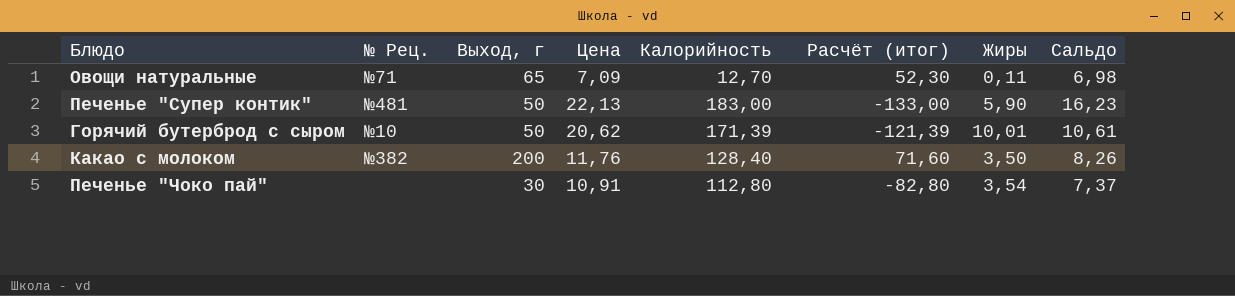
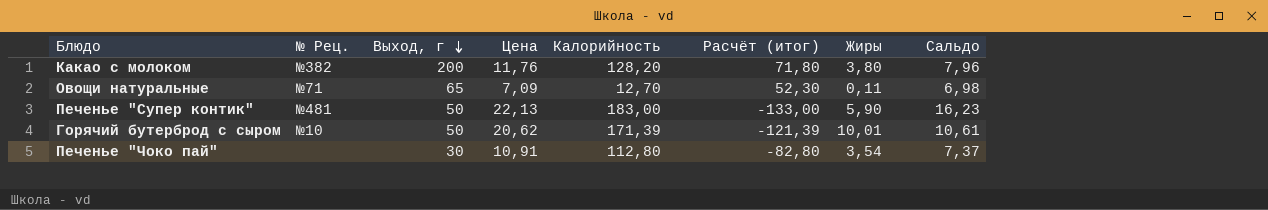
row order: none -> Выход, г descending
Какао с молоком | Калорийность: 128,40 -> 128,20
Какао с молоком | Расчёт (итог): 71,60 -> 71,80
Какао с молоком | Жиры: 3,50 -> 3,80
Какао с молоком | Сальдо: 8,26 -> 7,96

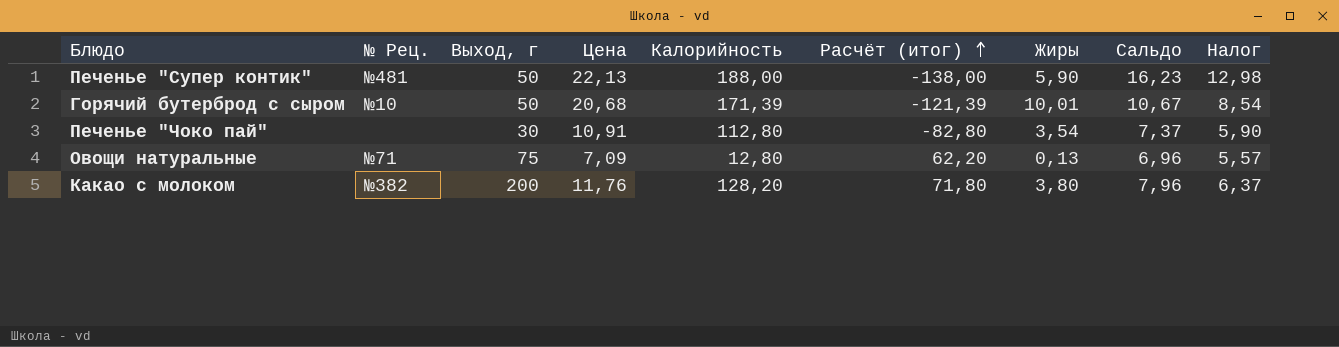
row order: Выход, г descending -> Расчёт (итог) ascending
column Налог | formula: none -> [Сальдо] * 0,8
Печенье "Супер контик" | Калорийность: 183,00 -> 188,00
Печенье "Супер контик" | Расчёт (итог): -133,00 -> -138,00
Горячий бутерброд с сыром | Цена: 20,62 -> 20,68
Горячий бутерброд с сыром | Сальдо: 10,61 -> 10,67
Овощи натуральные | Выход, г: 65 -> 75
Овощи натуральные | Калорийность: 12,70 -> 12,80
Овощи натуральные | Расчёт (итог): 52,30 -> 62,20
Овощи натуральные | Жиры: 0,11 -> 0,13
Овощи натуральные | Сальдо: 6,98 -> 6,96

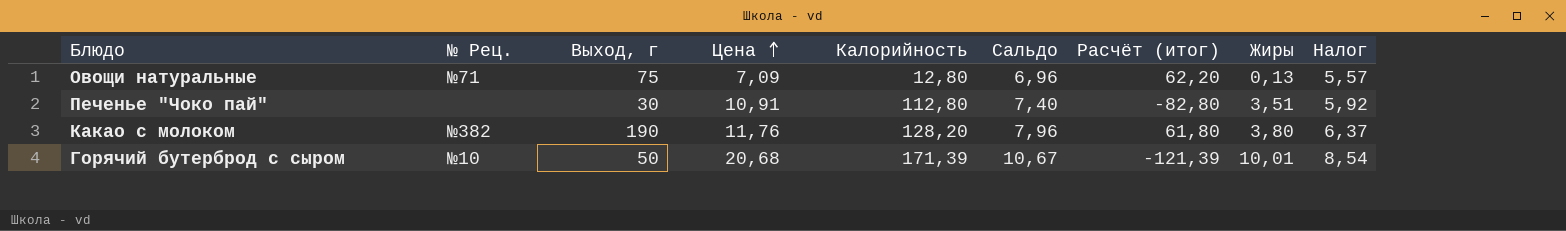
row order: Расчёт (итог) ascending -> Цена ascending
column Сальдо | position: 8 -> 6
row Печенье "Супер контик": №481 | 50 | 22,13 | 188,00 | -138,00 | 5,90 | 16,23 | 12,98 -> none
Печенье "Чоко пай" | Сальдо: 7,37 -> 7,40
Печенье "Чоко пай" | Жиры: 3,54 -> 3,51
Печенье "Чоко пай" | Налог: 5,90 -> 5,92
Какао с молоком | Выход, г: 200 -> 190
Какао с молоком | Расчёт (итог): 71,80 -> 61,80

